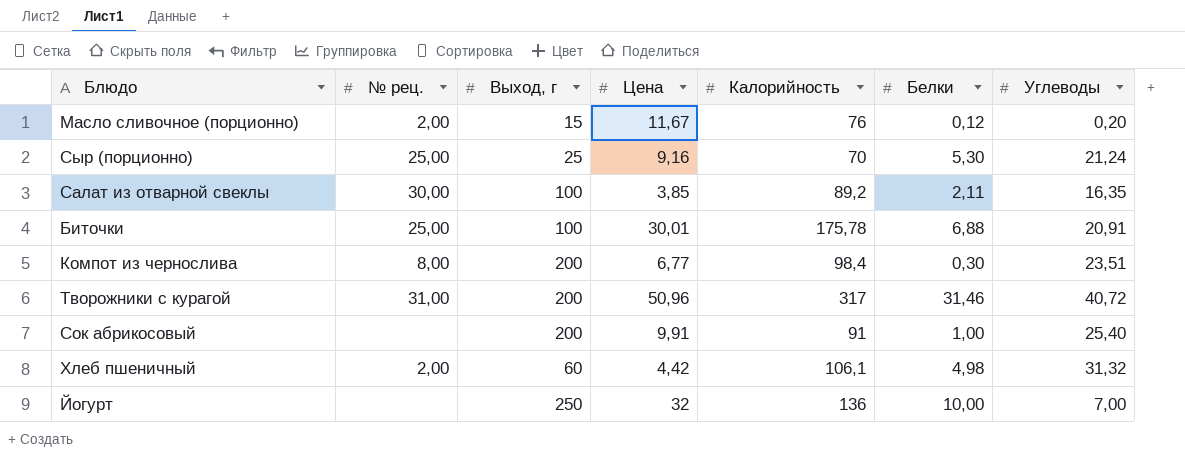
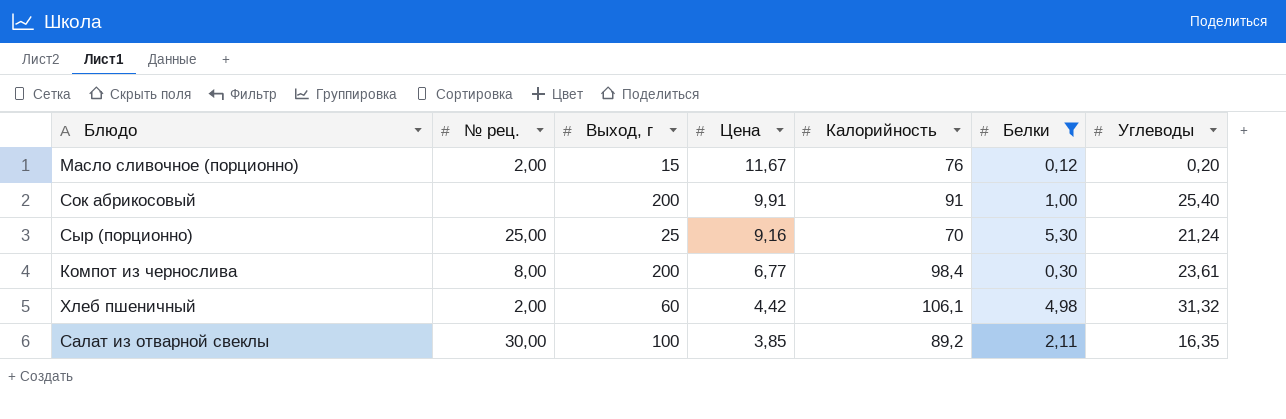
filter: none -> Белки <= 5,30
row order: none -> Цена descending
Компот из чернослива | Углеводы: 23,51 -> 23,61

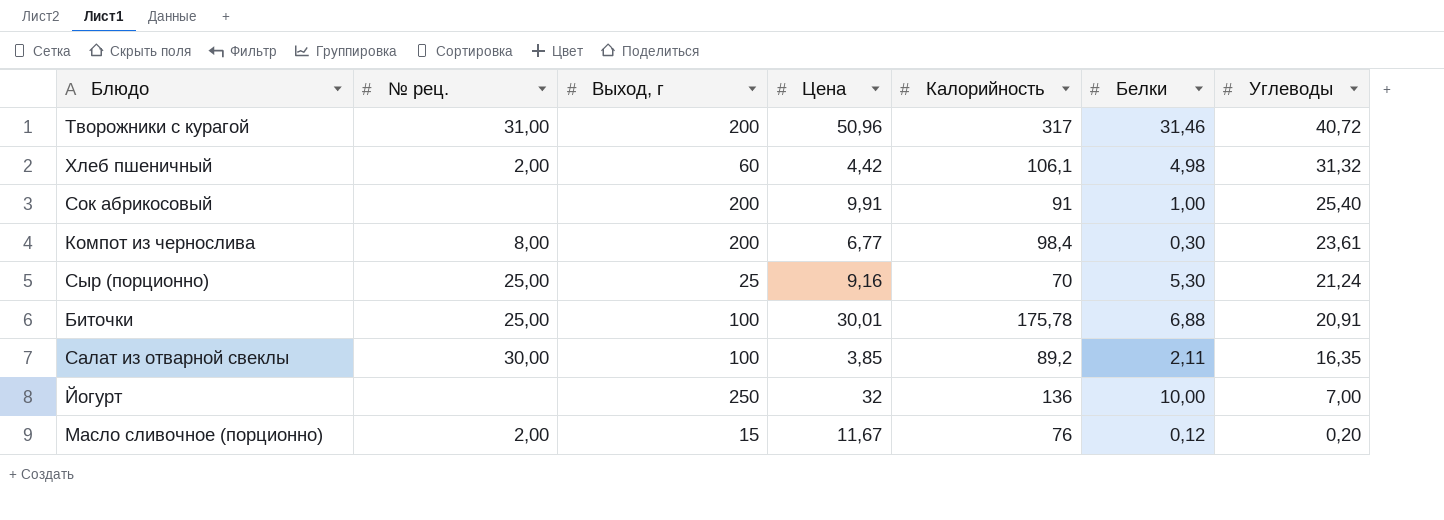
filter: Белки <= 5,30 -> none
row order: Цена descending -> Углеводы descending

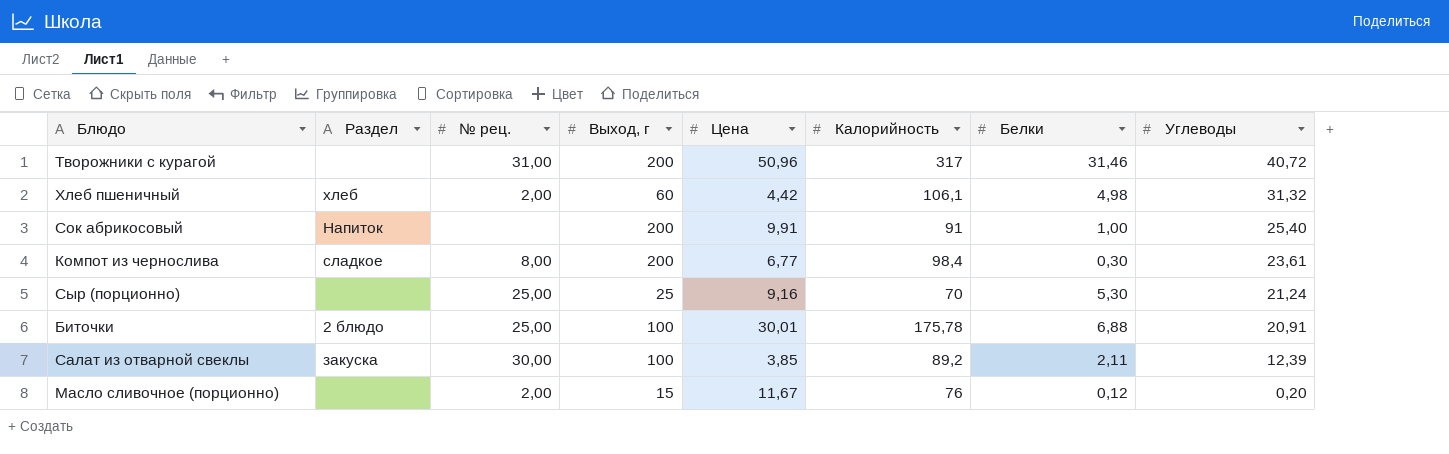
column Раздел | position: none -> 2
row Йогурт: none | 250 | 32 | 136 | 10,00 | 7,00 -> none
Салат из отварной свеклы | Углеводы: 16,35 -> 12,39

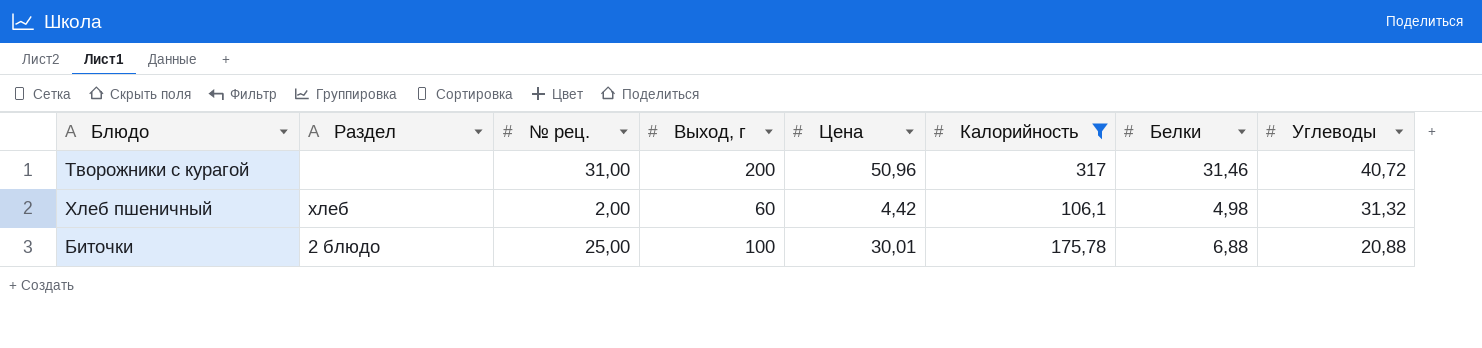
filter: none -> Калорийность >= 106,1
Биточки | Углеводы: 20,91 -> 20,88

